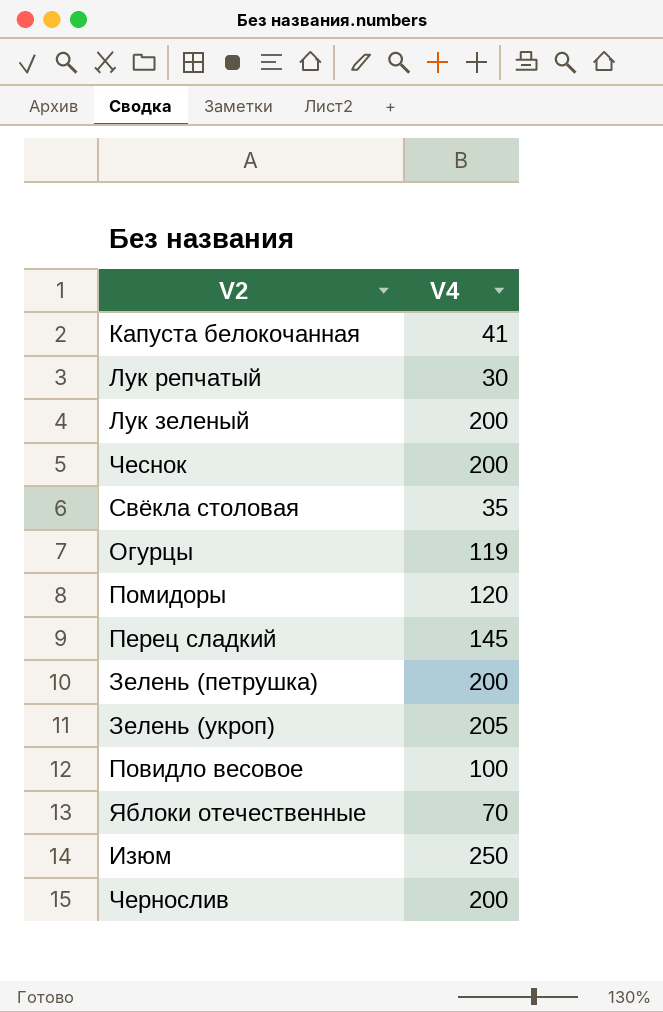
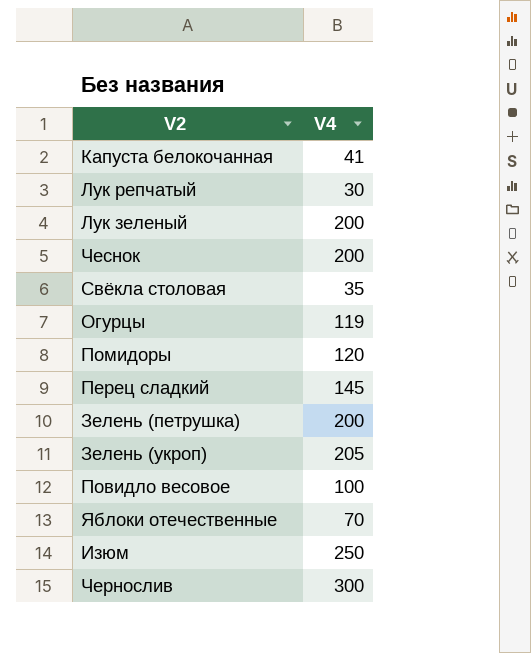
Чернослив | V4: 200 -> 300

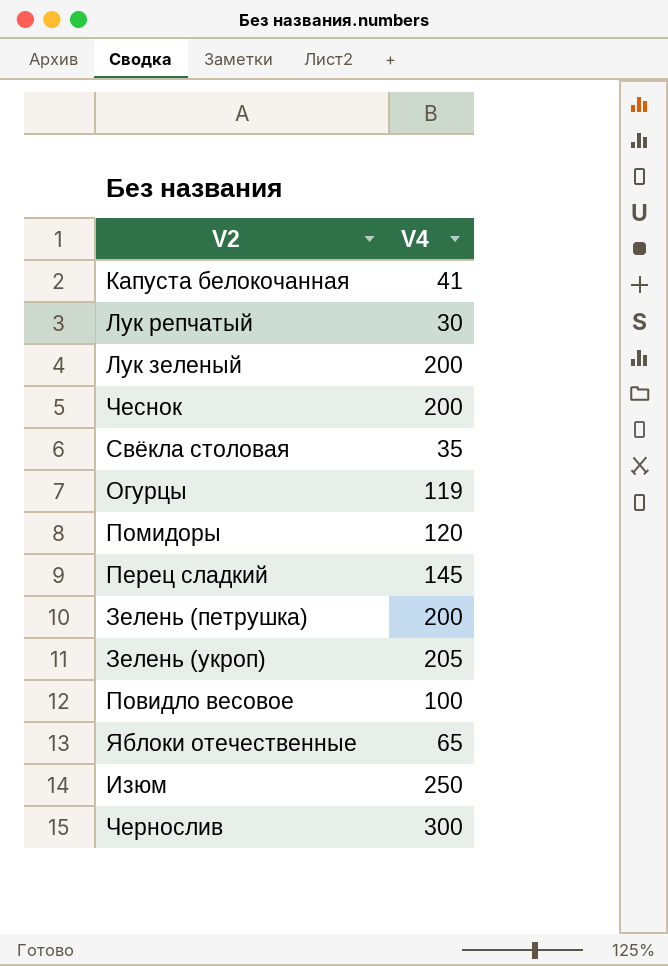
Яблоки отечественные | V4: 70 -> 65

